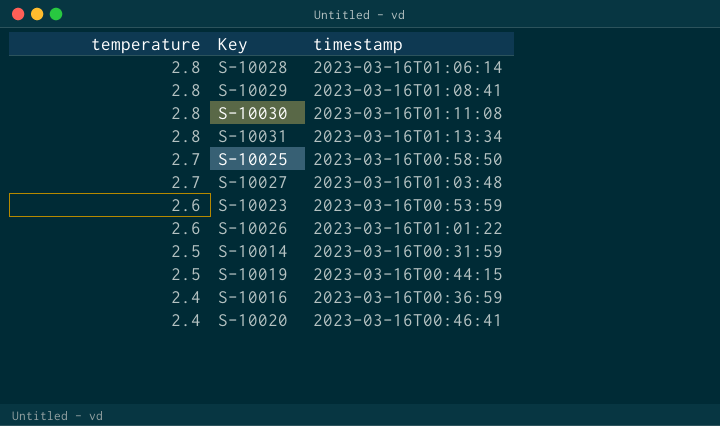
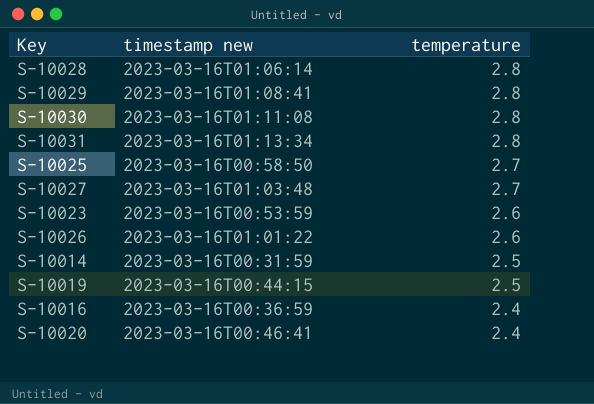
column name: timestamp -> timestamp new
column temperature | position: 1 -> 3

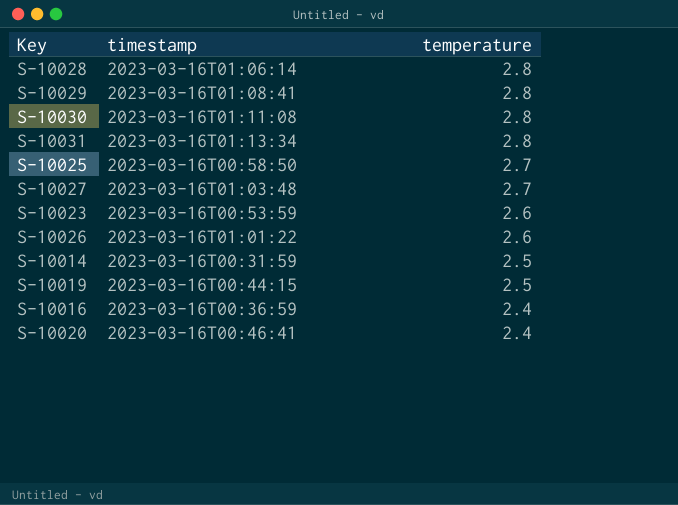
column name: timestamp new -> timestamp

